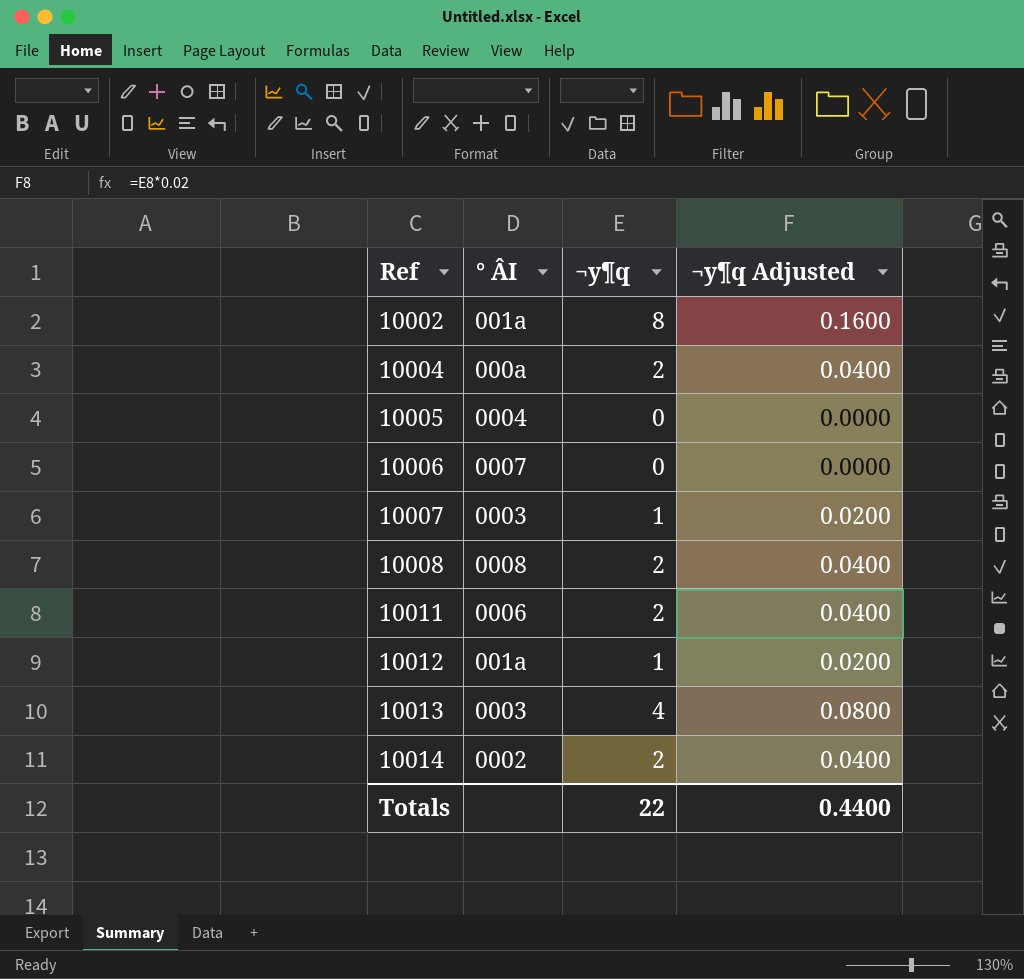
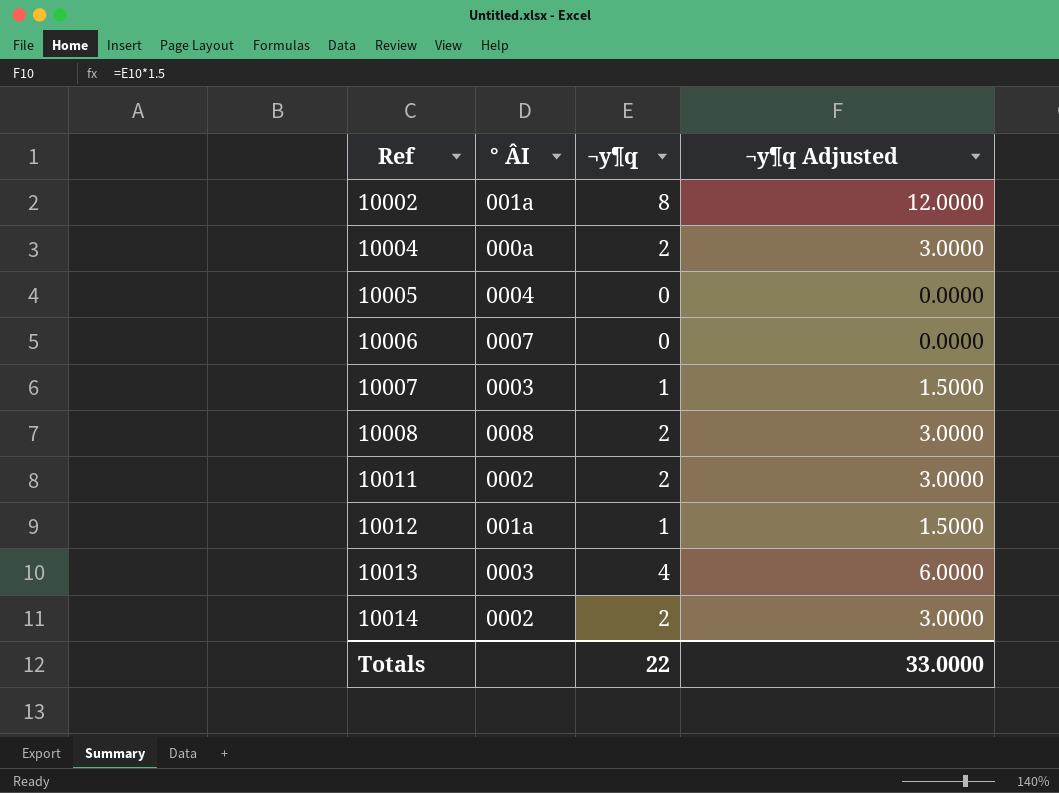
column ¬y¶q Adjusted | formula: [¬y¶q] * 0.02 -> [¬y¶q] * 1.5
10011 | ° ÂI: 0006 -> 0002
Totals | ¬y¶q Adjusted: 0.4400 -> 33.0000

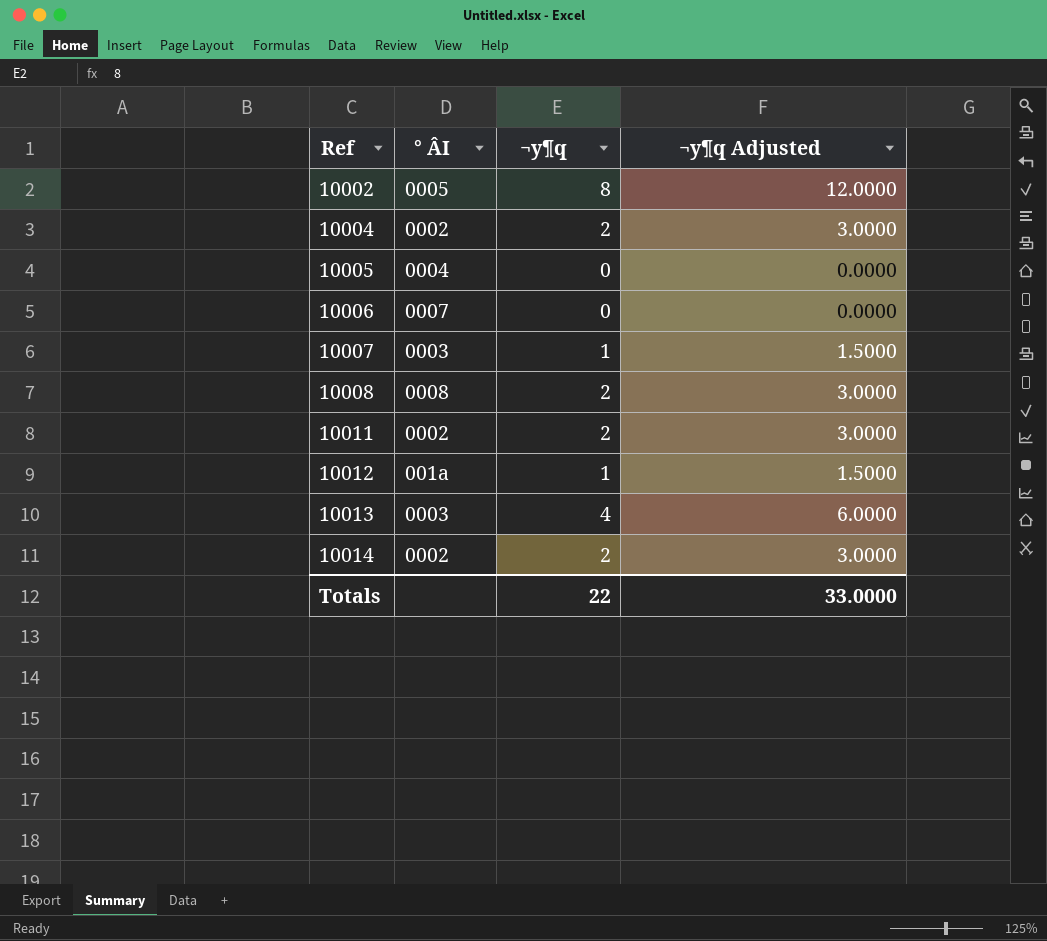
10002 | ° ÂI: 001a -> 0005
10004 | ° ÂI: 000a -> 0002

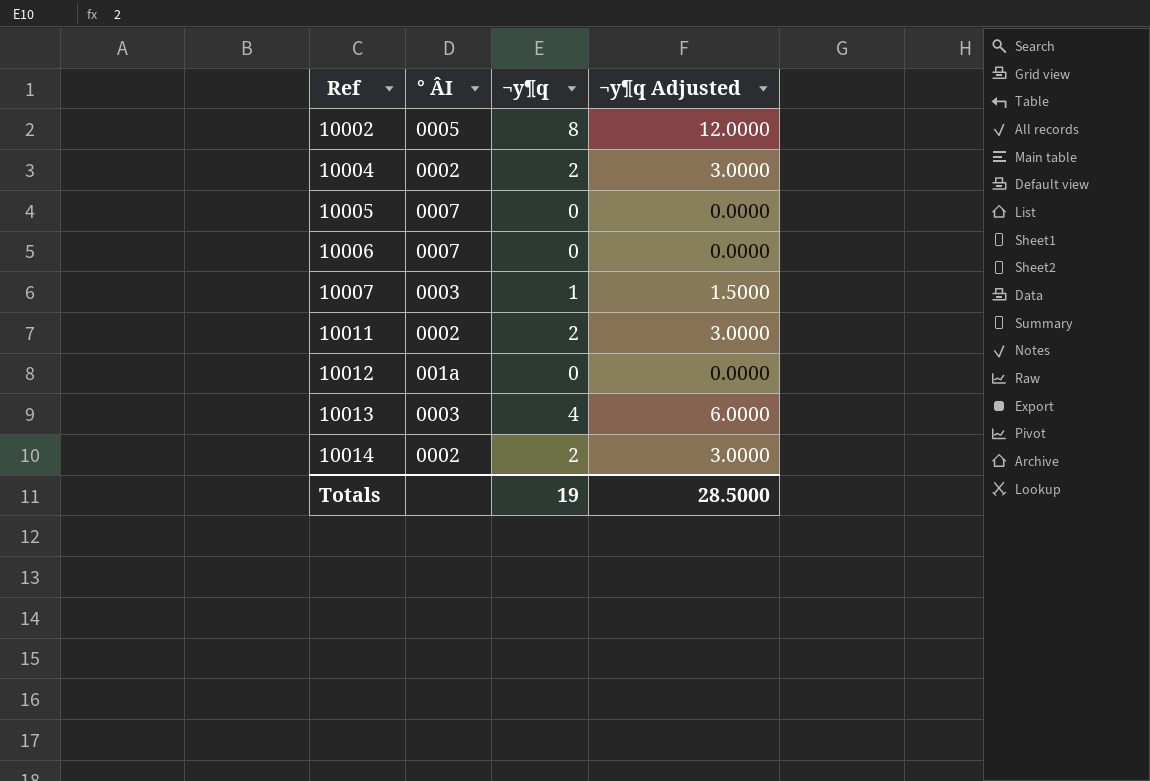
row 10008: 0008 | 2 | 3.0000 -> none
10005 | ° ÂI: 0004 -> 0007
10012 | ¬y¶q: 1 -> 0
10012 | ¬y¶q Adjusted: 1.5000 -> 0.0000
Totals | ¬y¶q: 22 -> 19
Totals | ¬y¶q Adjusted: 33.0000 -> 28.5000

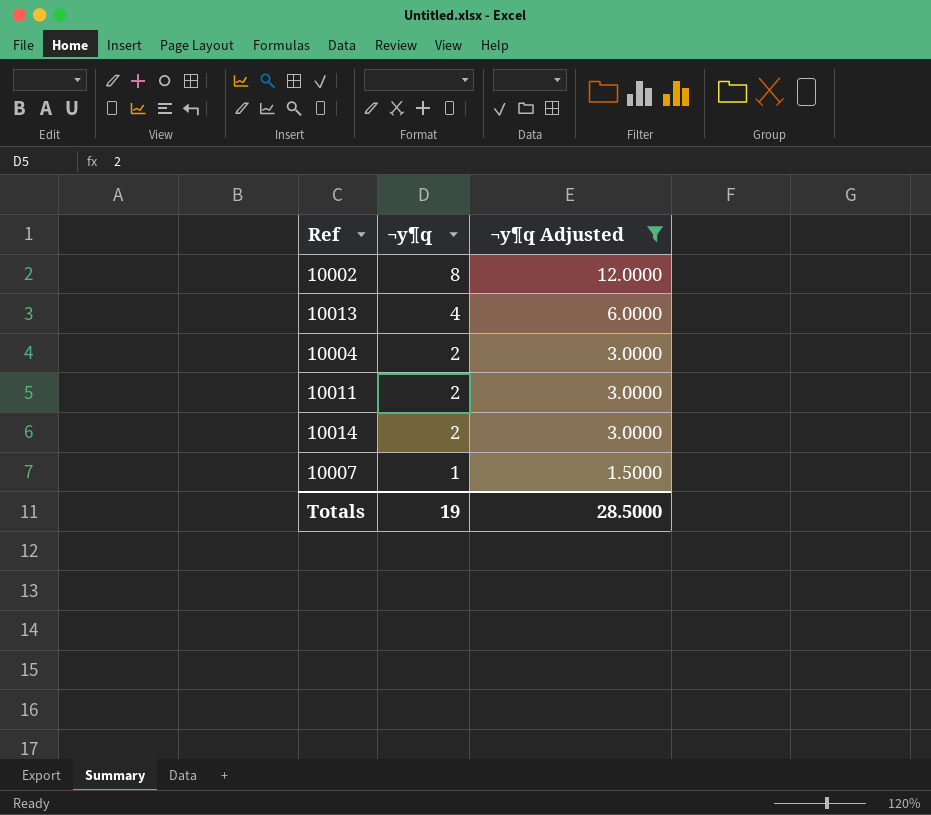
filter: none -> ¬y¶q Adjusted != 0.0000
row order: Ref ascending -> ¬y¶q descending
column ° ÂI | position: 2 -> none

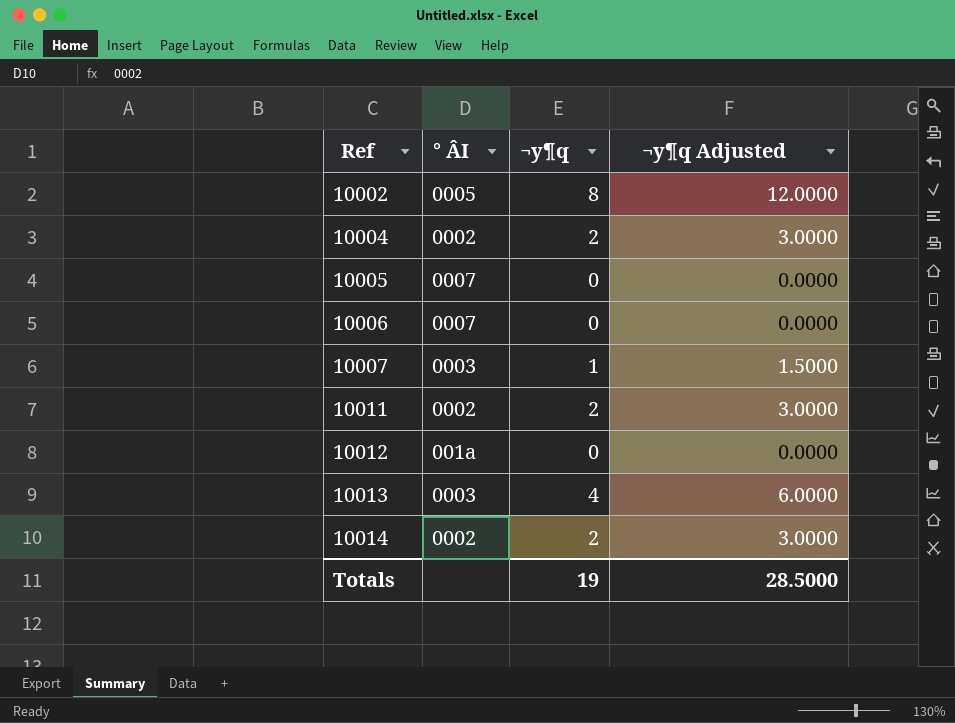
filter: ¬y¶q Adjusted != 0.0000 -> none
row order: ¬y¶q descending -> Ref ascending
column ° ÂI | position: none -> 2

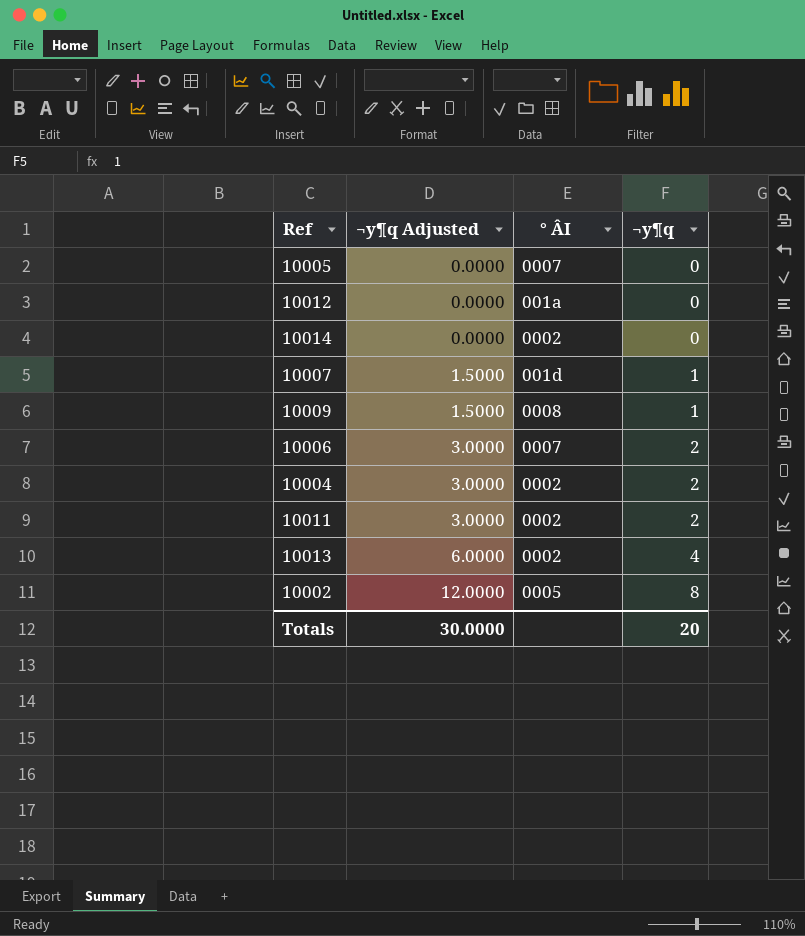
row order: Ref ascending -> ¬y¶q Adjusted ascending
column ¬y¶q Adjusted | position: 4 -> 2
10014 | ¬y¶q Adjusted: 3.0000 -> 0.0000
10014 | ¬y¶q: 2 -> 0
10007 | ° ÂI: 0003 -> 001d
row 10009: none -> 1.5000 | 0008 | 1
10006 | ¬y¶q Adjusted: 0.0000 -> 3.0000
10006 | ¬y¶q: 0 -> 2
10013 | ° ÂI: 0003 -> 0002
Totals | ¬y¶q Adjusted: 28.5000 -> 30.0000
Totals | ¬y¶q: 19 -> 20

